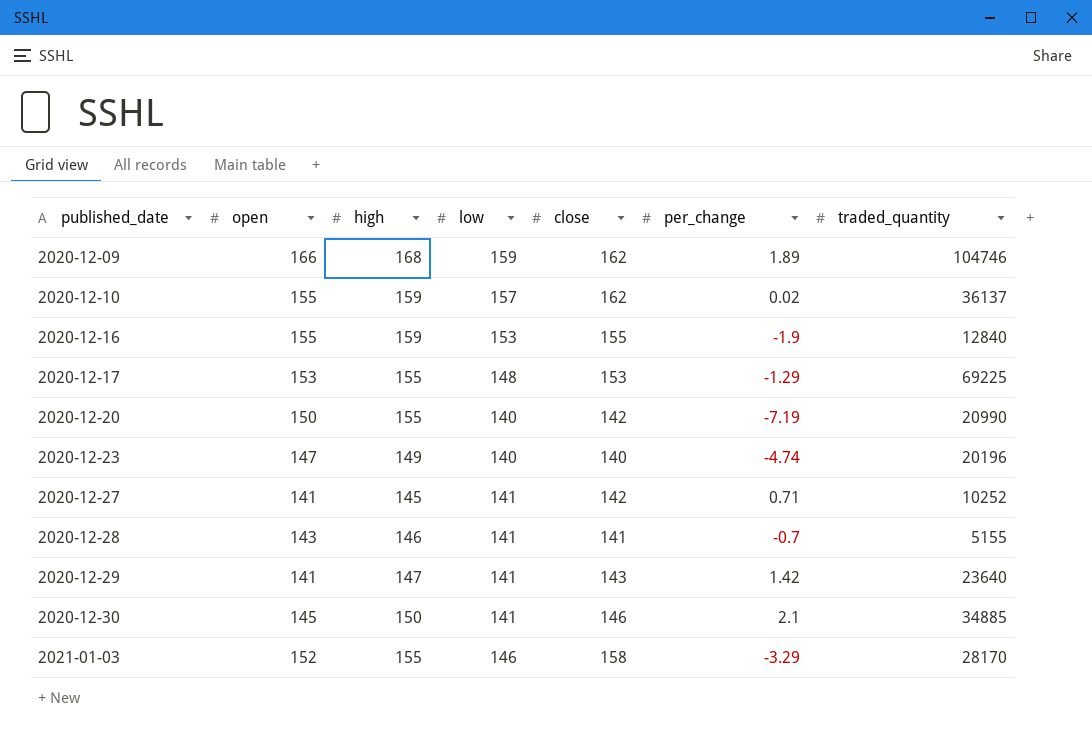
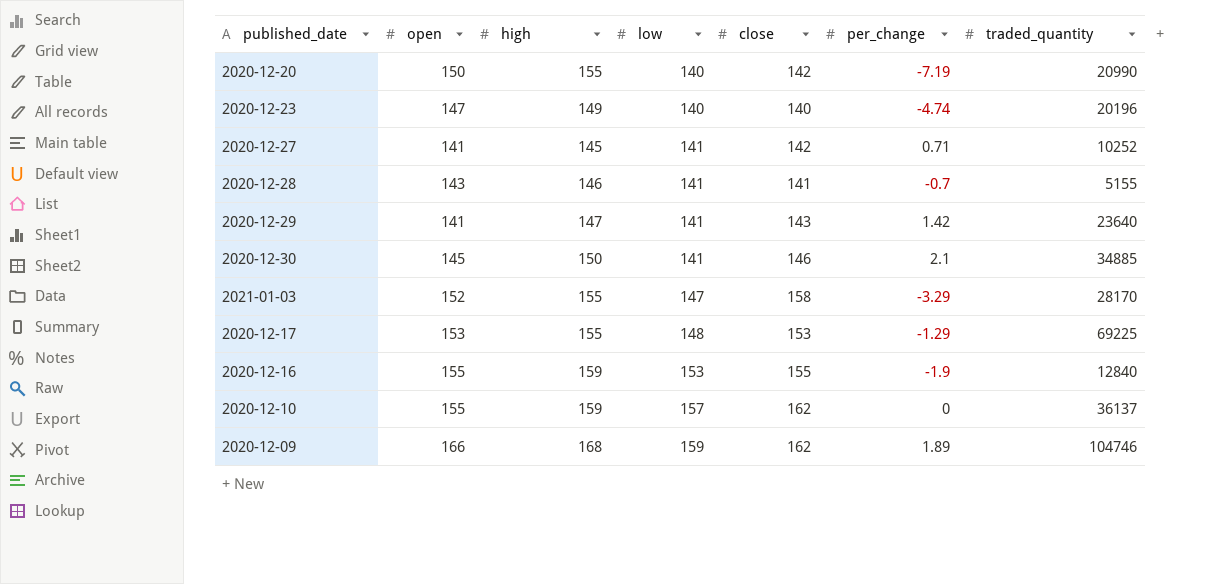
row order: published_date ascending -> low ascending
2021-01-03 | low: 146 -> 147
2020-12-10 | per_change: 0.02 -> 0

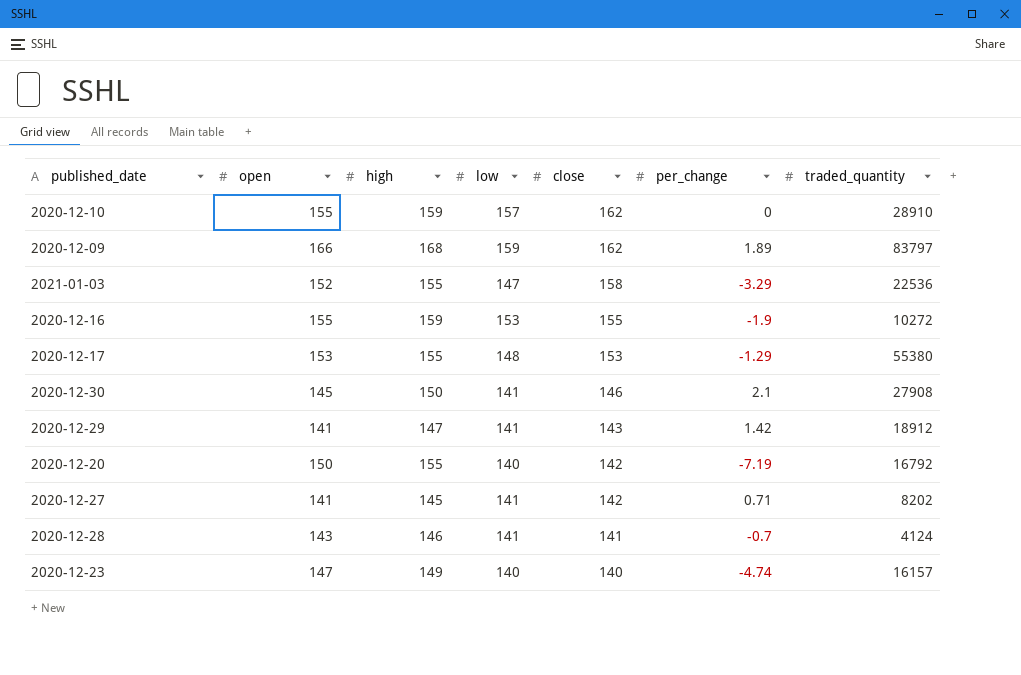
row order: low ascending -> close descending
2020-12-10 | traded_quantity: 36137 -> 28910
2020-12-09 | traded_quantity: 104746 -> 83797
2021-01-03 | traded_quantity: 28170 -> 22536
2020-12-16 | traded_quantity: 12840 -> 10272
2020-12-17 | traded_quantity: 69225 -> 55380
2020-12-30 | traded_quantity: 34885 -> 27908
2020-12-29 | traded_quantity: 23640 -> 18912
2020-12-20 | traded_quantity: 20990 -> 16792
2020-12-27 | traded_quantity: 10252 -> 8202
2020-12-28 | traded_quantity: 5155 -> 4124
2020-12-23 | traded_quantity: 20196 -> 16157

